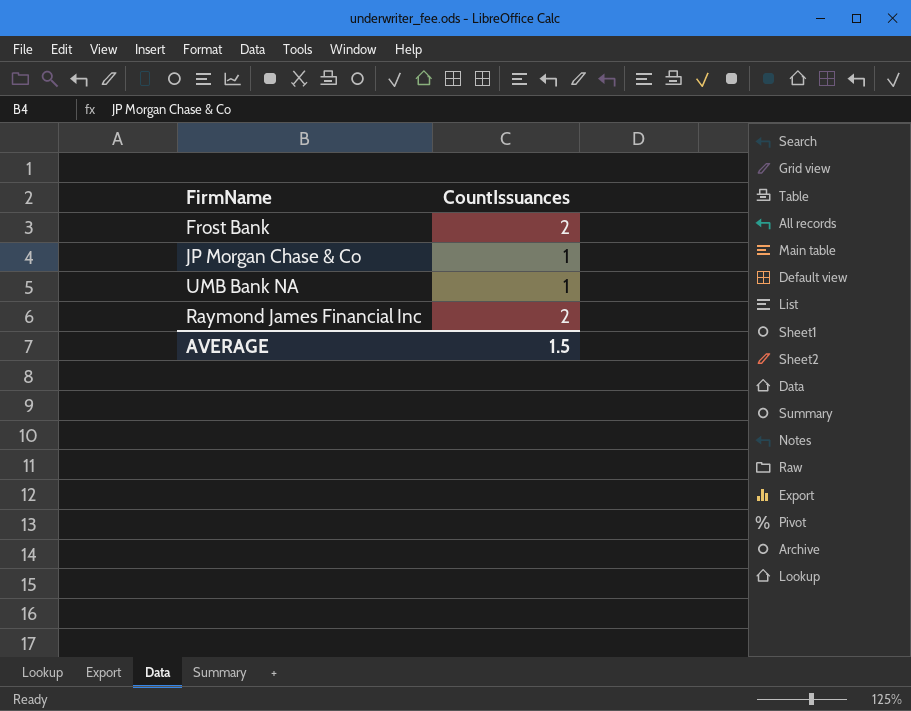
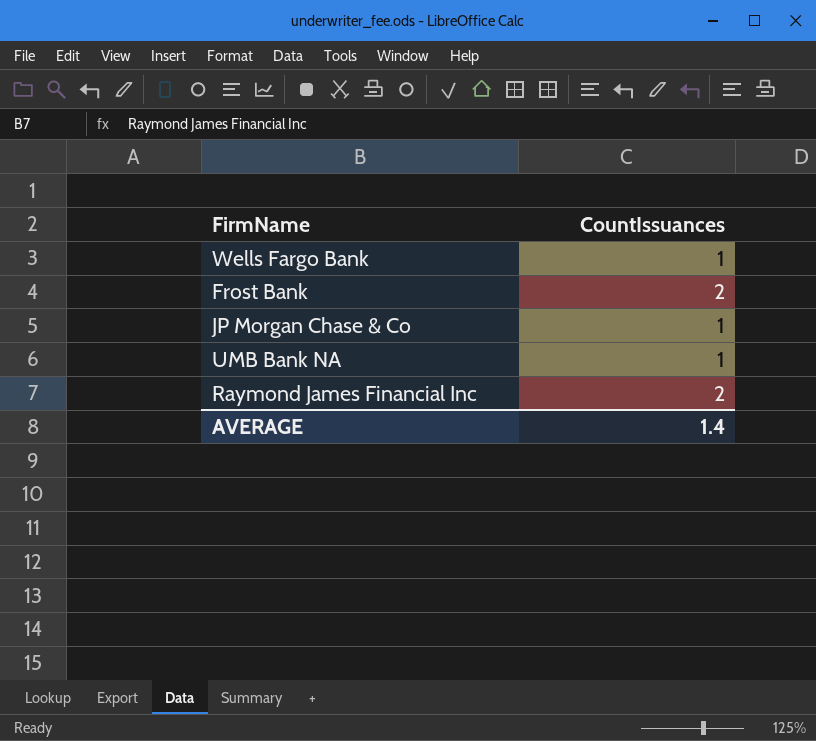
row Wells Fargo Bank: none -> 1
AVERAGE | CountIssuances: 1.5 -> 1.4

